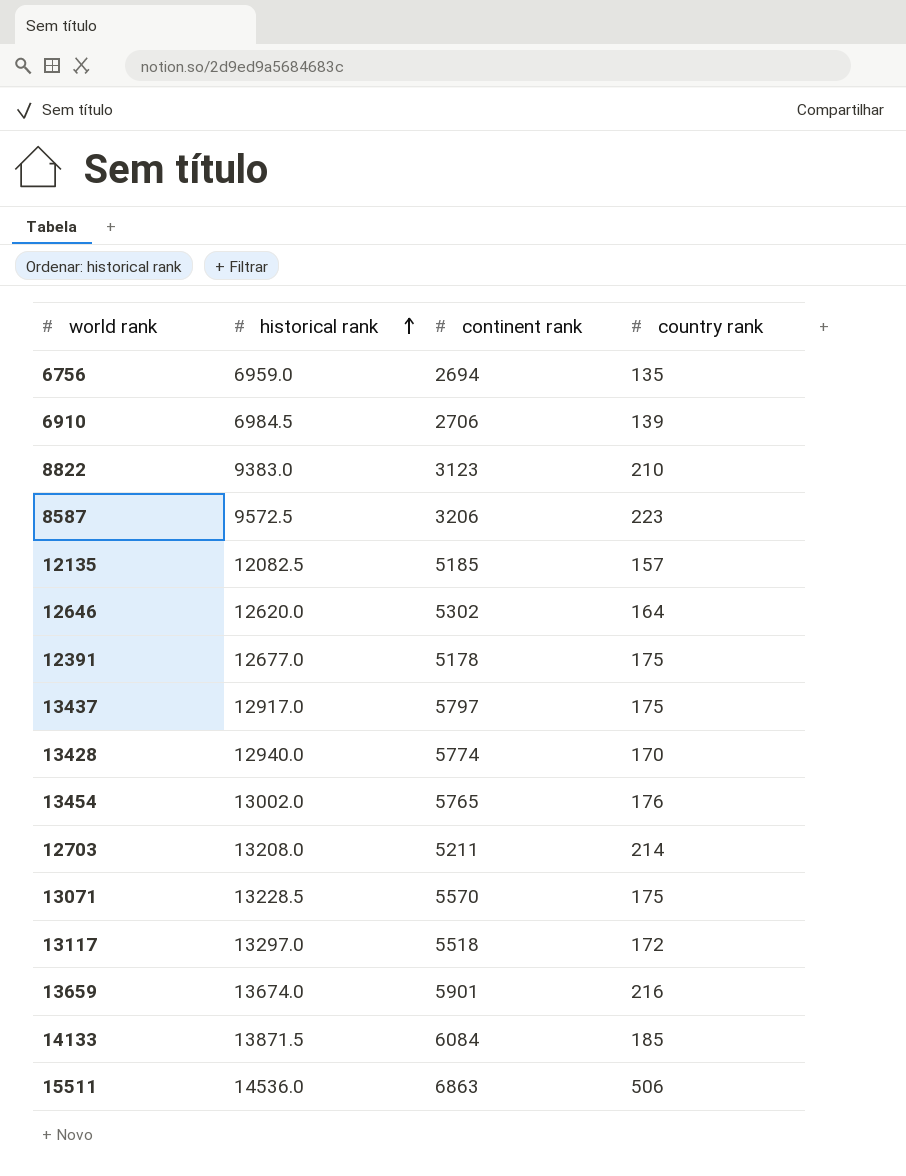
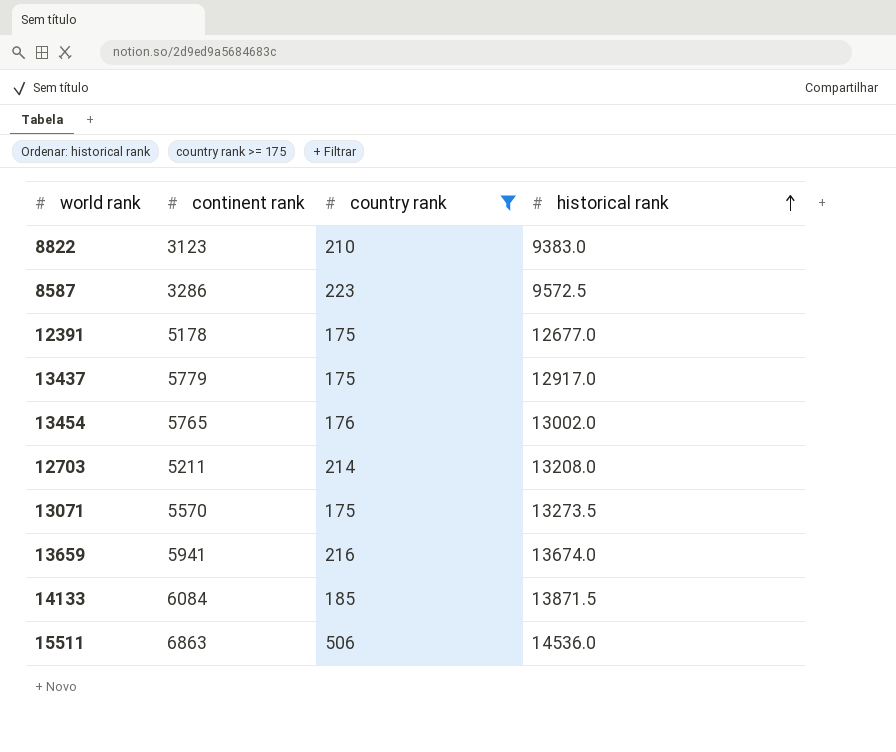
filter: none -> country rank >= 175
column historical rank | position: 2 -> 4
8587 | continent rank: 3206 -> 3286
13437 | continent rank: 5797 -> 5779
13071 | historical rank: 13228.5 -> 13273.5
13659 | continent rank: 5901 -> 5941

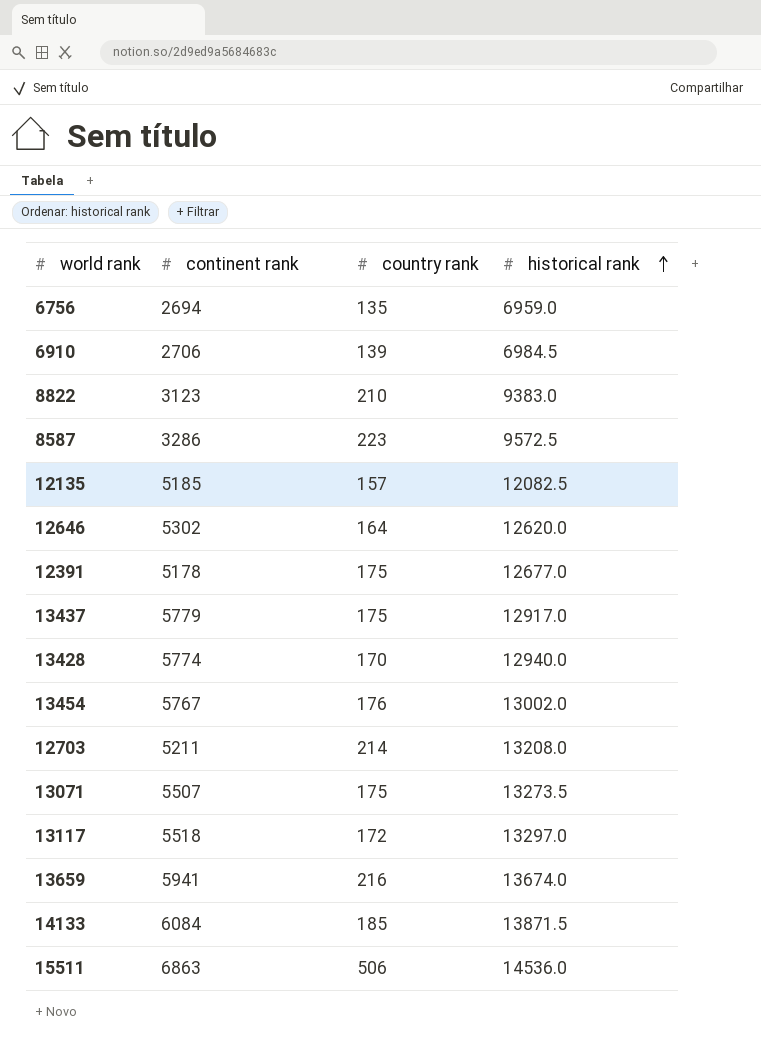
filter: country rank >= 175 -> none
13454 | continent rank: 5765 -> 5767
13071 | continent rank: 5570 -> 5507

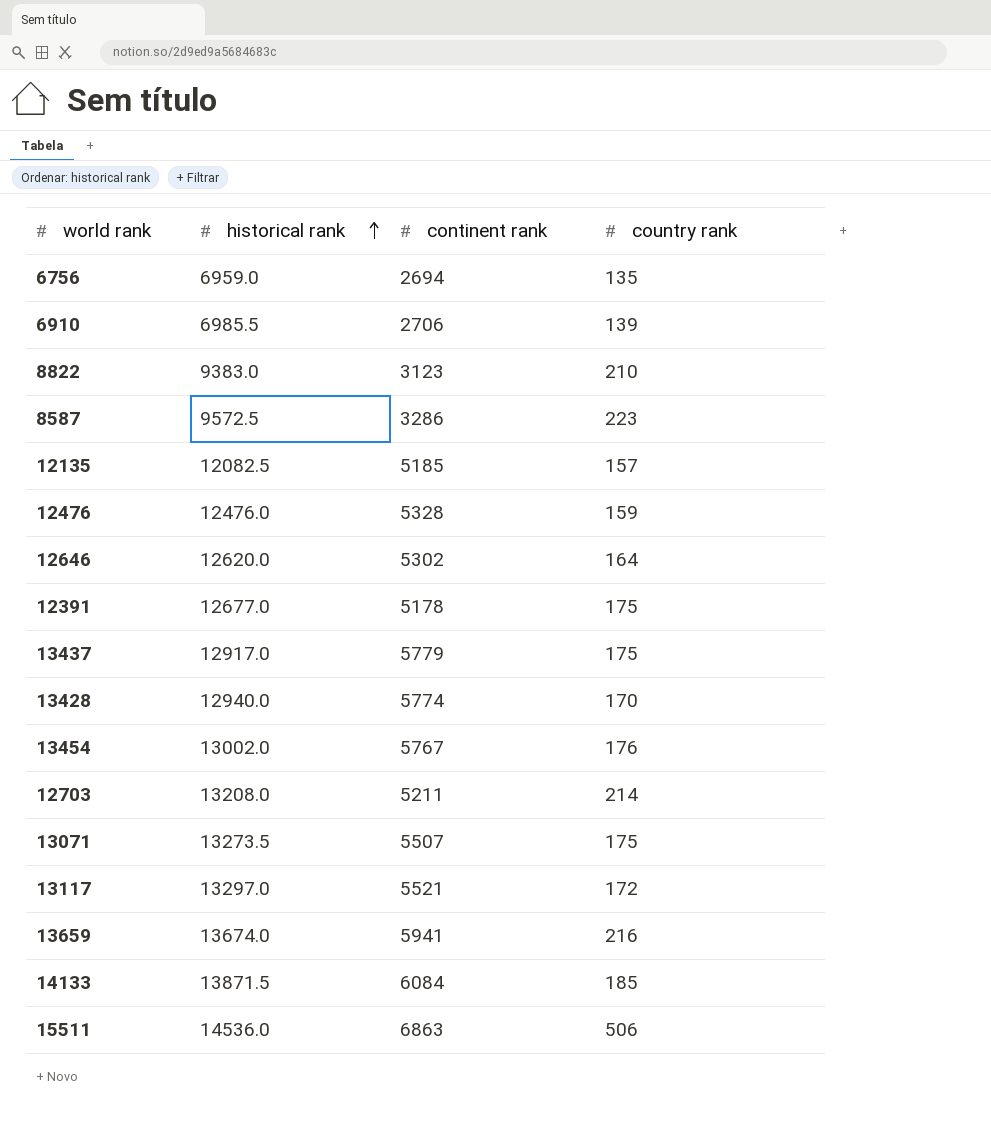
column historical rank | position: 4 -> 2
6910 | historical rank: 6984.5 -> 6985.5
row 12476: none -> 12476.0 | 5328 | 159
13117 | continent rank: 5518 -> 5521

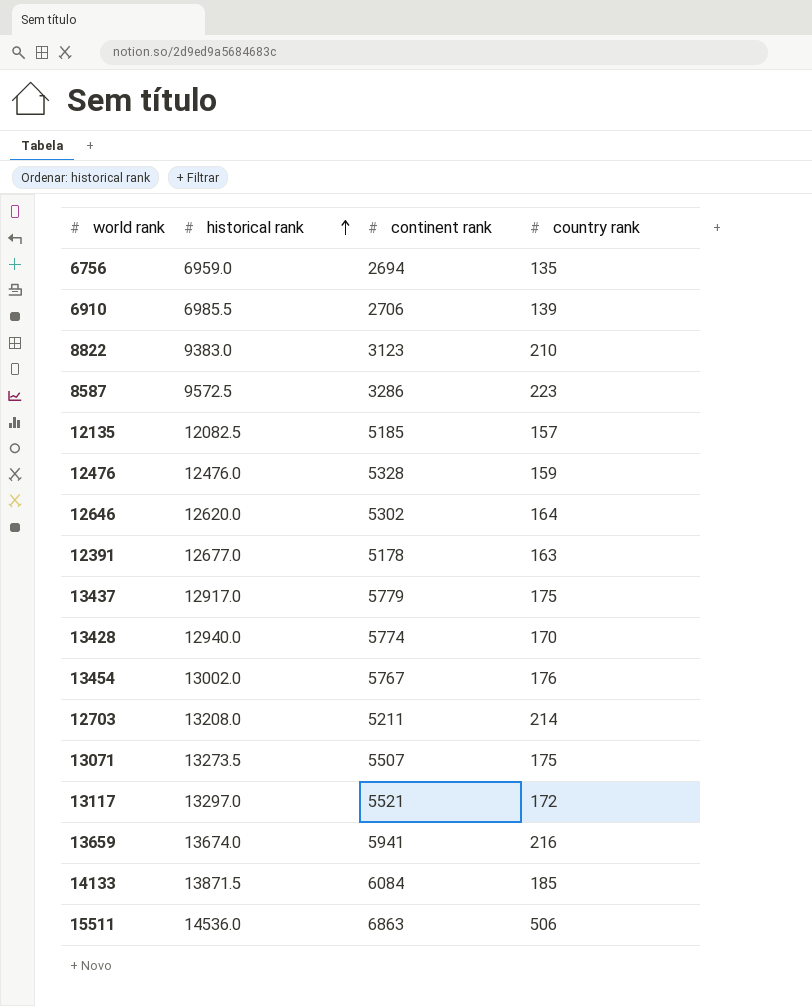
12391 | country rank: 175 -> 163

